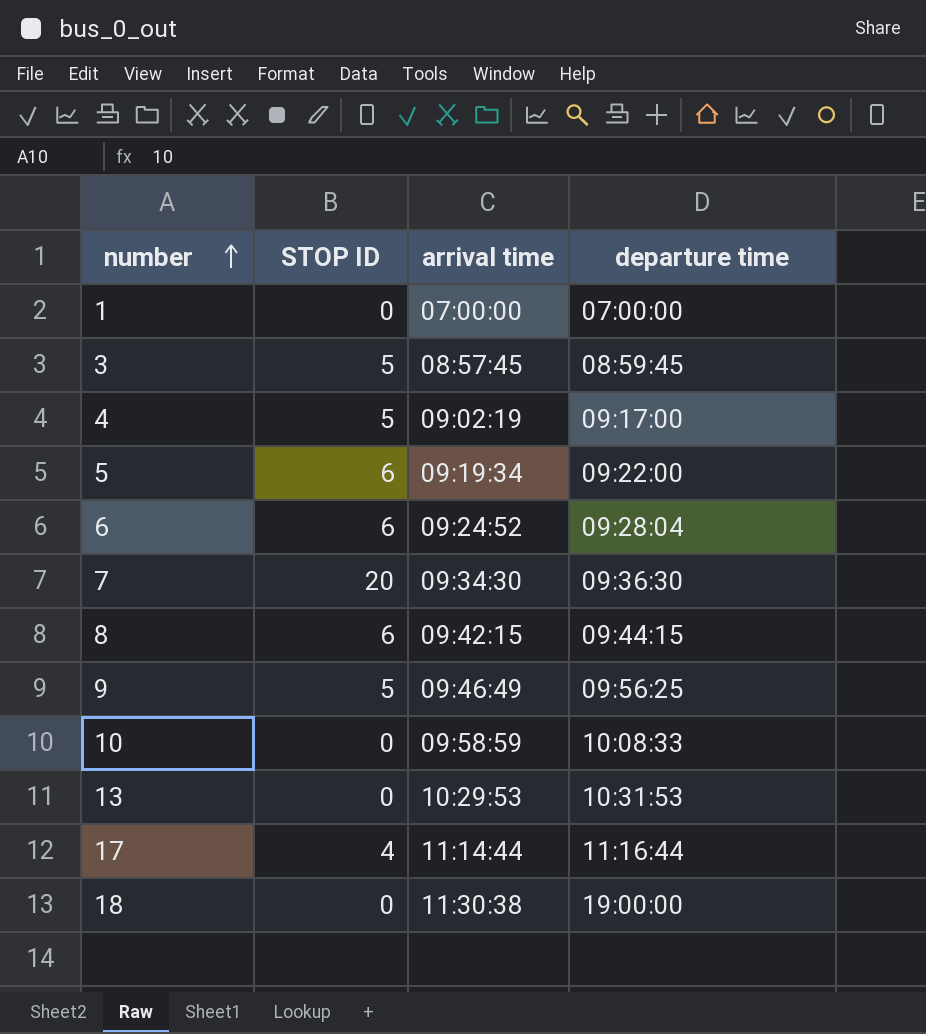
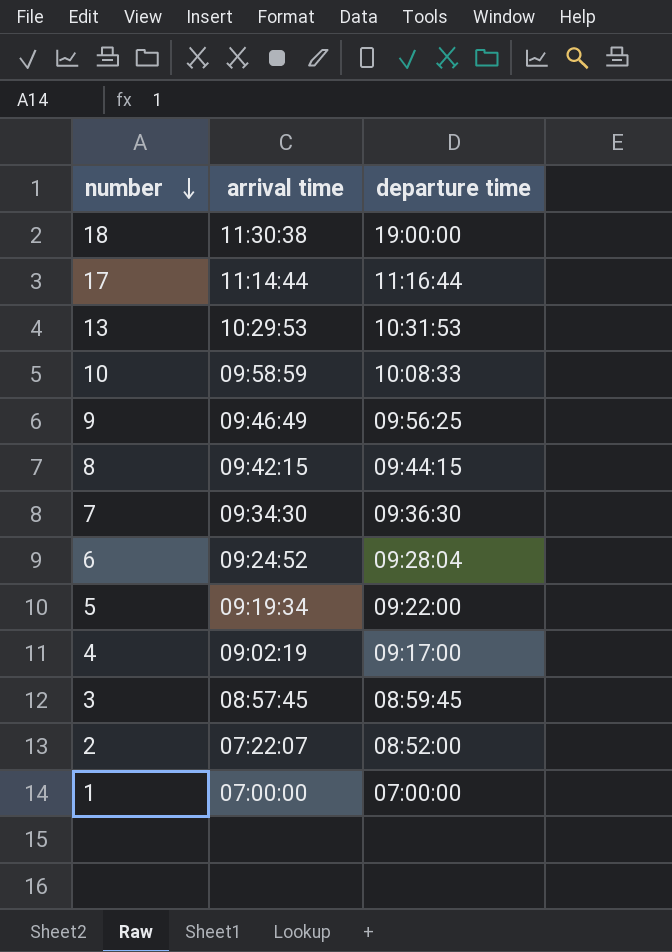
row order: number ascending -> number descending
column STOP ID | position: 2 -> none
row 2: none -> 07:22:07 | 08:52:00

